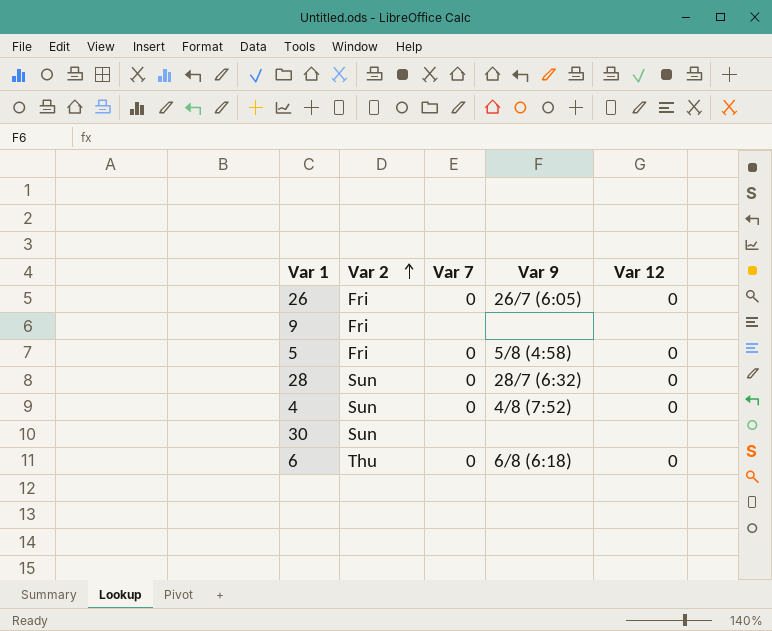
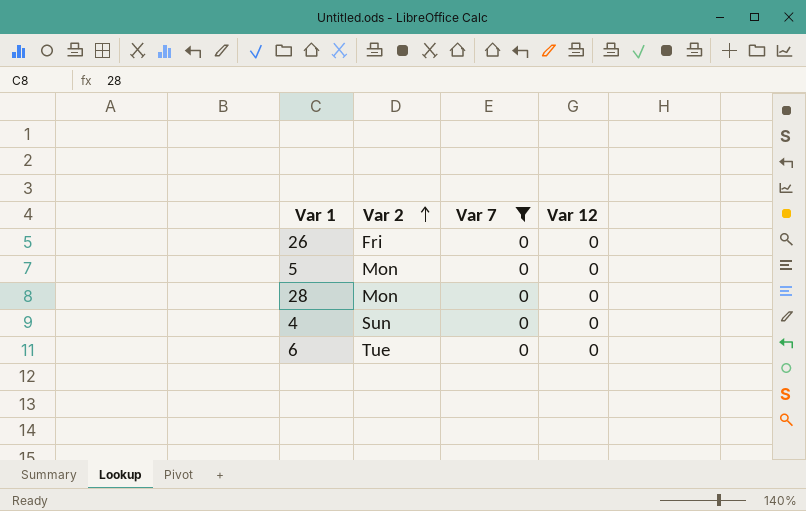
filter: none -> Var 7 = 0
column Var 9 | position: 4 -> none
5 | Var 2: Fri -> Mon
28 | Var 2: Sun -> Mon
6 | Var 2: Thu -> Tue

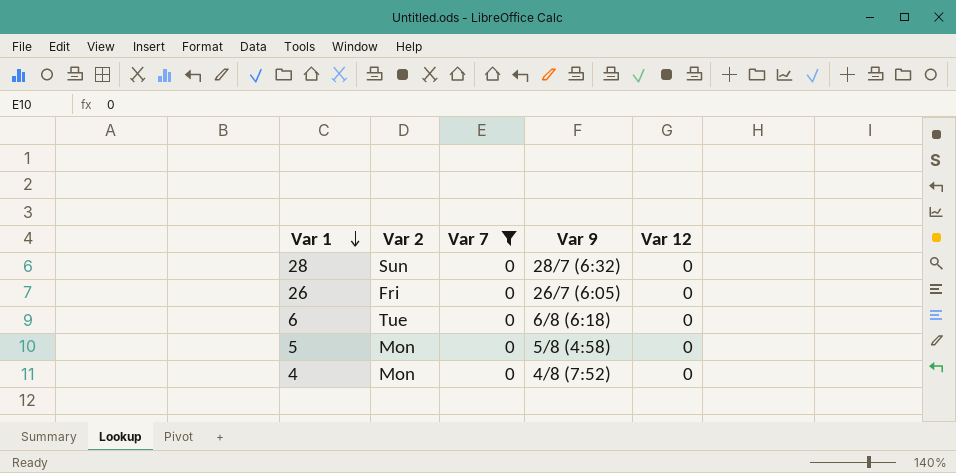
row order: Var 2 ascending -> Var 1 descending
column Var 9 | position: none -> 4
28 | Var 2: Mon -> Sun
4 | Var 2: Sun -> Mon

